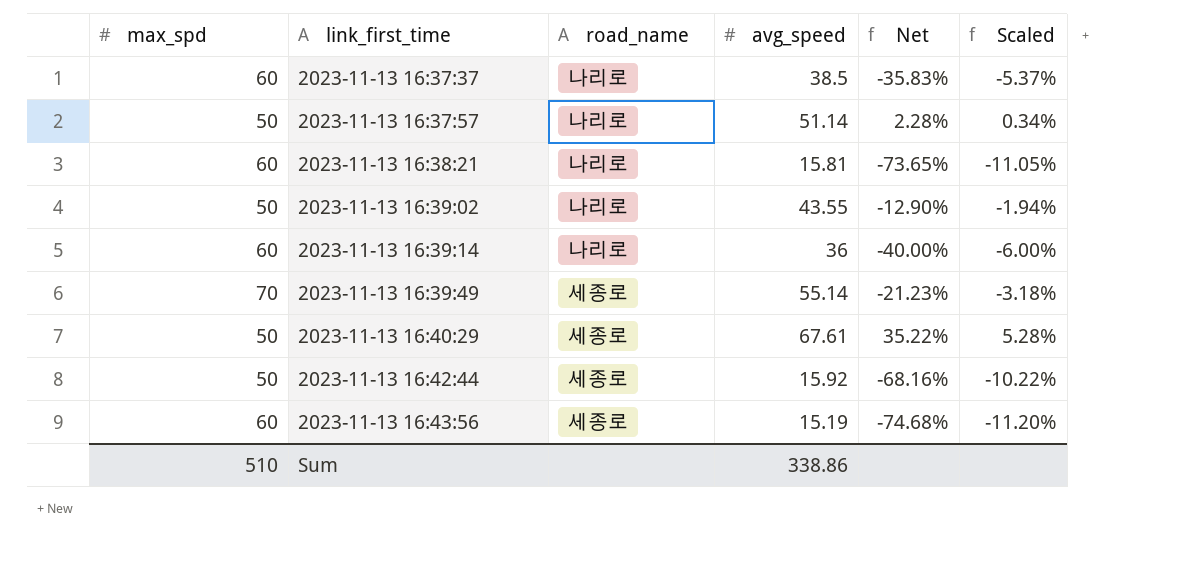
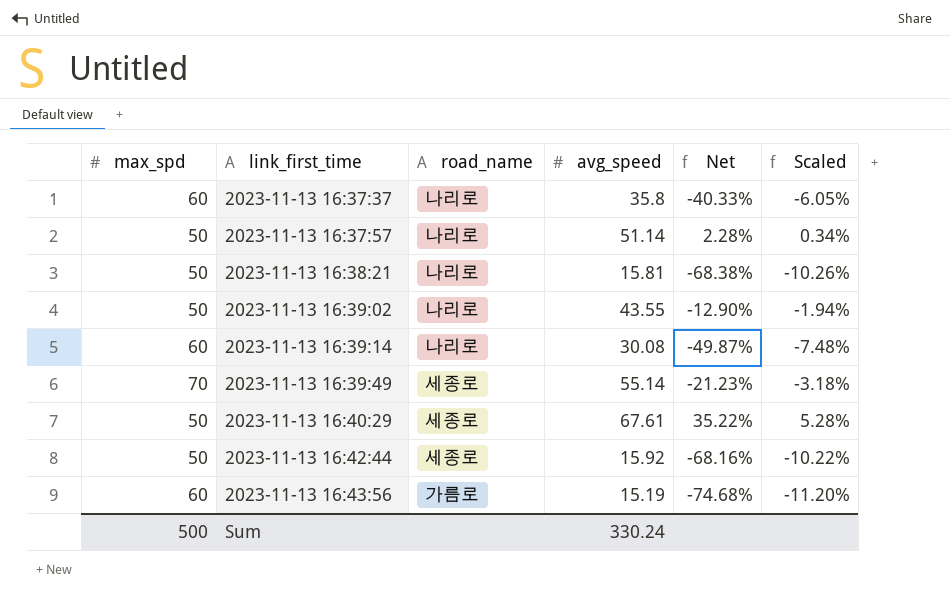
2023-11-13 16:37:37 | avg_speed: 38.5 -> 35.8
2023-11-13 16:37:37 | Net: -35.83% -> -40.33%
2023-11-13 16:37:37 | Scaled: -5.37% -> -6.05%
2023-11-13 16:38:21 | max_spd: 60 -> 50
2023-11-13 16:38:21 | Net: -73.65% -> -68.38%
2023-11-13 16:38:21 | Scaled: -11.05% -> -10.26%
2023-11-13 16:39:14 | avg_speed: 36 -> 30.08
2023-11-13 16:39:14 | Net: -40.00% -> -49.87%
2023-11-13 16:39:14 | Scaled: -6.00% -> -7.48%
2023-11-13 16:43:56 | road_name: 세종로 -> 가름로
Sum | max_spd: 510 -> 500
Sum | avg_speed: 338.86 -> 330.24

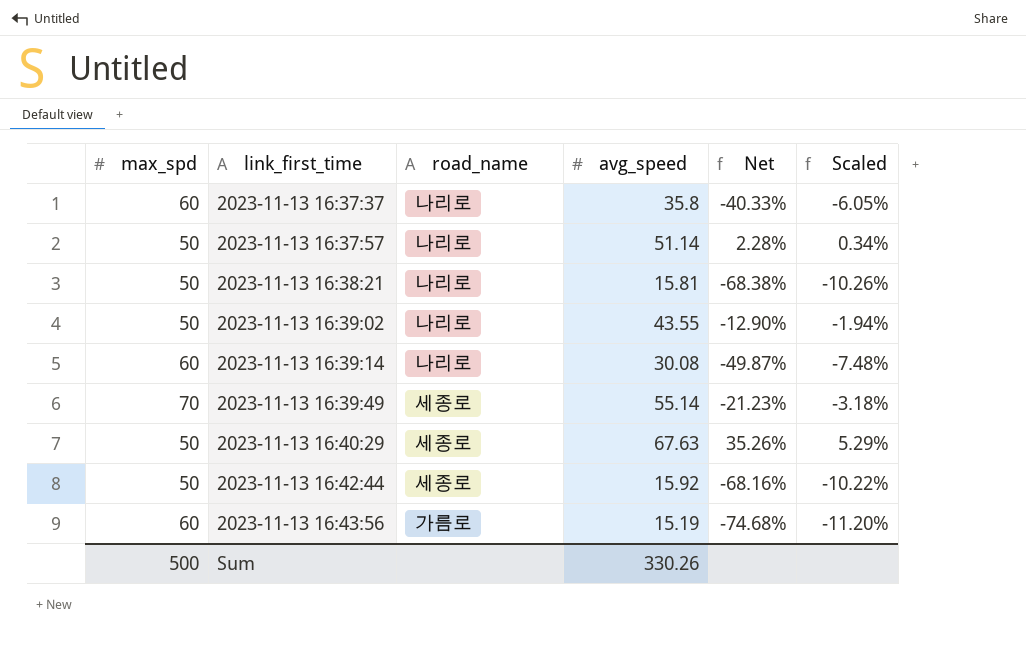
2023-11-13 16:40:29 | avg_speed: 67.61 -> 67.63
2023-11-13 16:40:29 | Net: 35.22% -> 35.26%
2023-11-13 16:40:29 | Scaled: 5.28% -> 5.29%
Sum | avg_speed: 330.24 -> 330.26

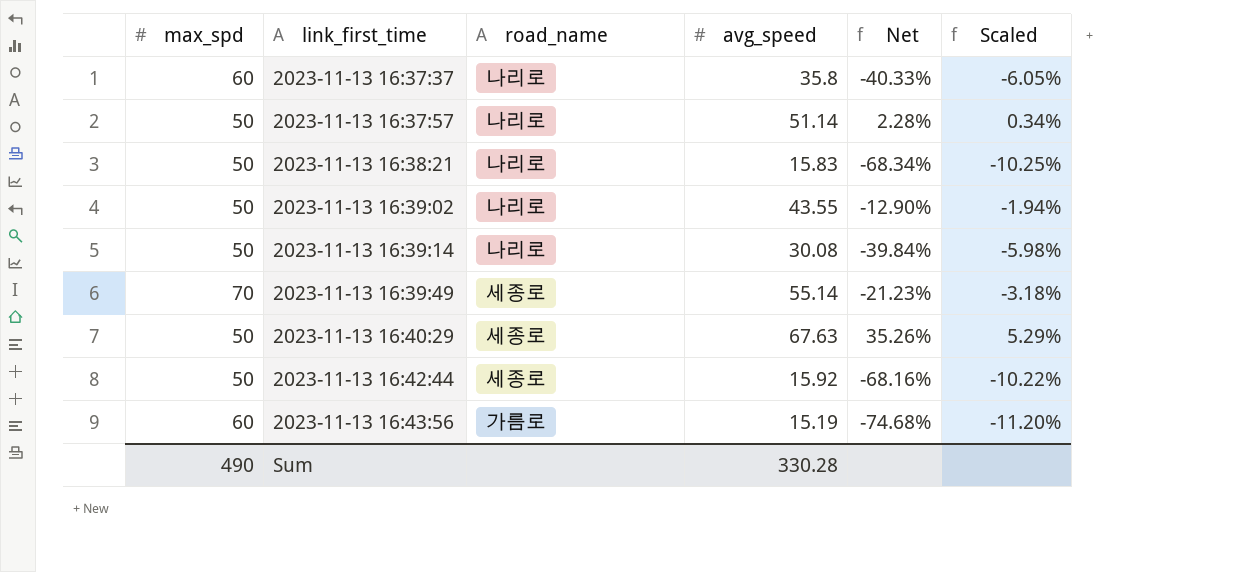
2023-11-13 16:38:21 | avg_speed: 15.81 -> 15.83
2023-11-13 16:38:21 | Net: -68.38% -> -68.34%
2023-11-13 16:38:21 | Scaled: -10.26% -> -10.25%
2023-11-13 16:39:14 | max_spd: 60 -> 50
2023-11-13 16:39:14 | Net: -49.87% -> -39.84%
2023-11-13 16:39:14 | Scaled: -7.48% -> -5.98%
Sum | max_spd: 500 -> 490
Sum | avg_speed: 330.26 -> 330.28

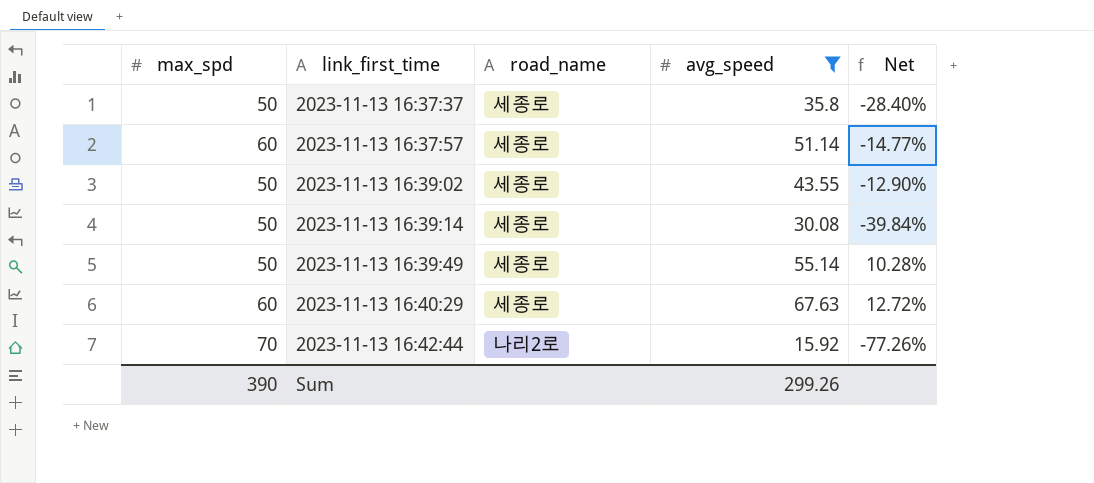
filter: none -> avg_speed >= 15.92
column Scaled | formula: [Net] * 0.15 -> none
2023-11-13 16:37:37 | max_spd: 60 -> 50
2023-11-13 16:37:37 | road_name: 나리로 -> 세종로
2023-11-13 16:37:37 | Net: -40.33% -> -28.40%
2023-11-13 16:37:57 | max_spd: 50 -> 60
2023-11-13 16:37:57 | road_name: 나리로 -> 세종로
2023-11-13 16:37:57 | Net: 2.28% -> -14.77%
2023-11-13 16:39:02 | road_name: 나리로 -> 세종로
2023-11-13 16:39:14 | road_name: 나리로 -> 세종로
2023-11-13 16:39:49 | max_spd: 70 -> 50
2023-11-13 16:39:49 | Net: -21.23% -> 10.28%
2023-11-13 16:40:29 | max_spd: 50 -> 60
2023-11-13 16:40:29 | Net: 35.26% -> 12.72%
2023-11-13 16:42:44 | max_spd: 50 -> 70
2023-11-13 16:42:44 | road_name: 세종로 -> 나리2로
2023-11-13 16:42:44 | Net: -68.16% -> -77.26%
Sum | max_spd: 490 -> 390
Sum | avg_speed: 330.28 -> 299.26

